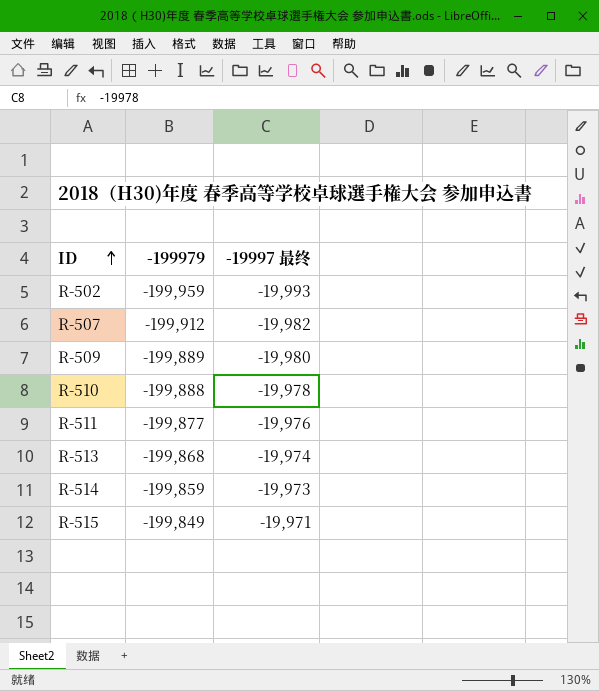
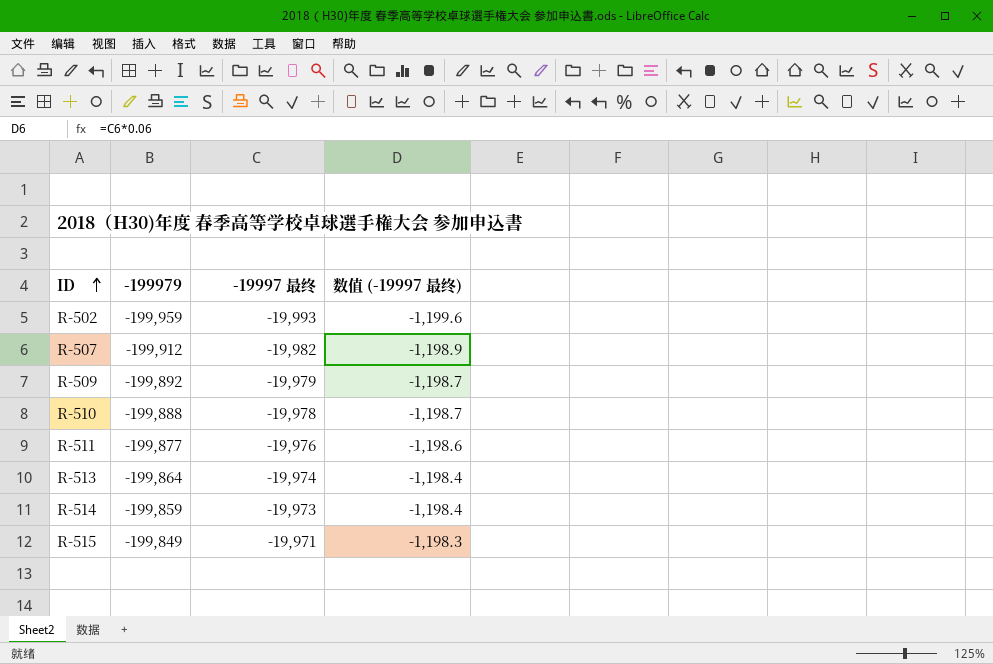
column 数值 (-19997 最终) | formula: none -> [-19997 最终] * 0.06
R-509 | -199979: -199,889 -> -199,892
R-509 | -19997 最终: -19,980 -> -19,979
R-513 | -199979: -199,868 -> -199,864

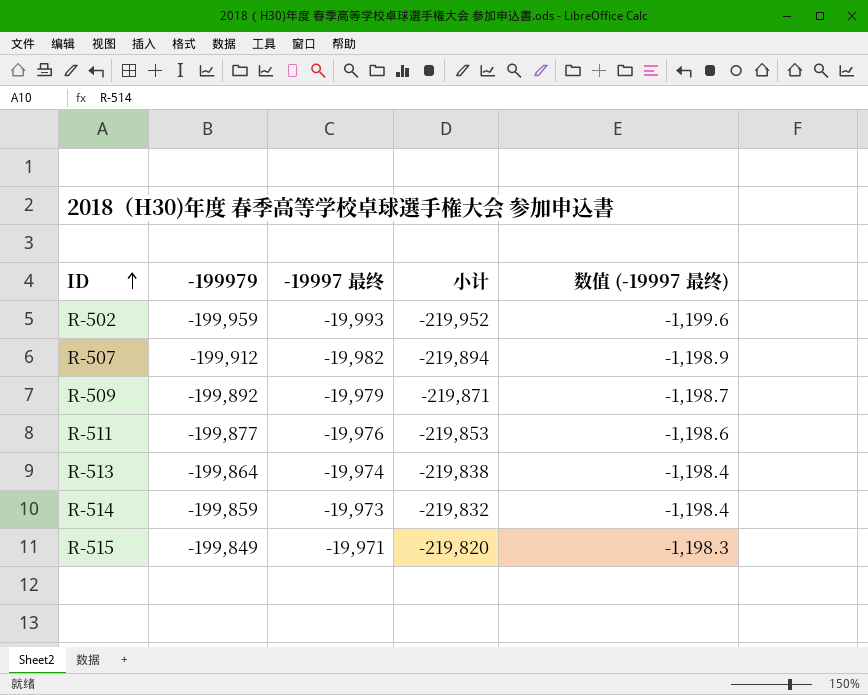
column 小计 | formula: none -> [-199979] + [-19997 最终]
row R-510: -199,888 | -19,978 | -1,198.7 -> none

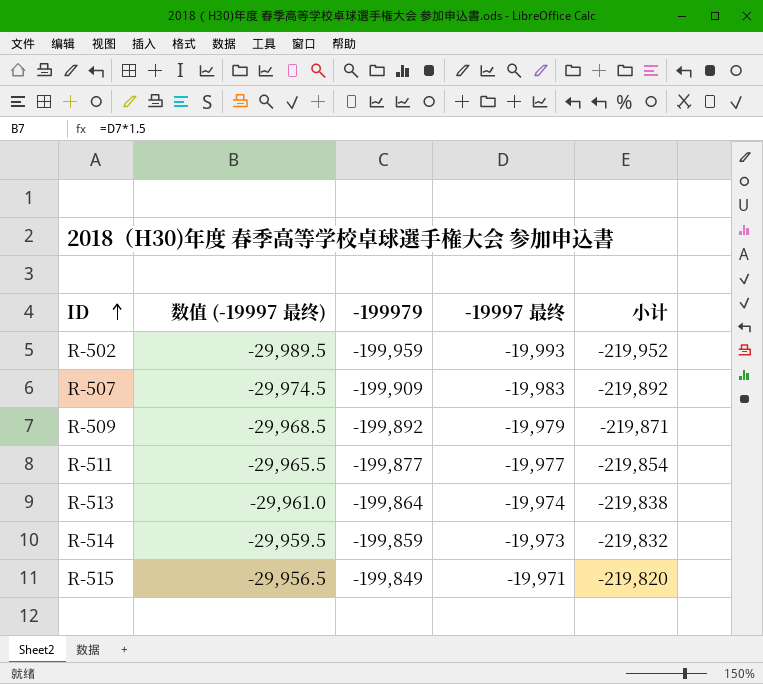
column 数值 (-19997 最终) | formula: [-19997 最终] * 0.06 -> [-19997 最终] * 1.5
column 数值 (-19997 最终) | position: 5 -> 2
R-507 | -199979: -199,912 -> -199,909
R-507 | -19997 最终: -19,982 -> -19,983
R-507 | 小计: -219,894 -> -219,892
R-511 | -19997 最终: -19,976 -> -19,977
R-511 | 小计: -219,853 -> -219,854

